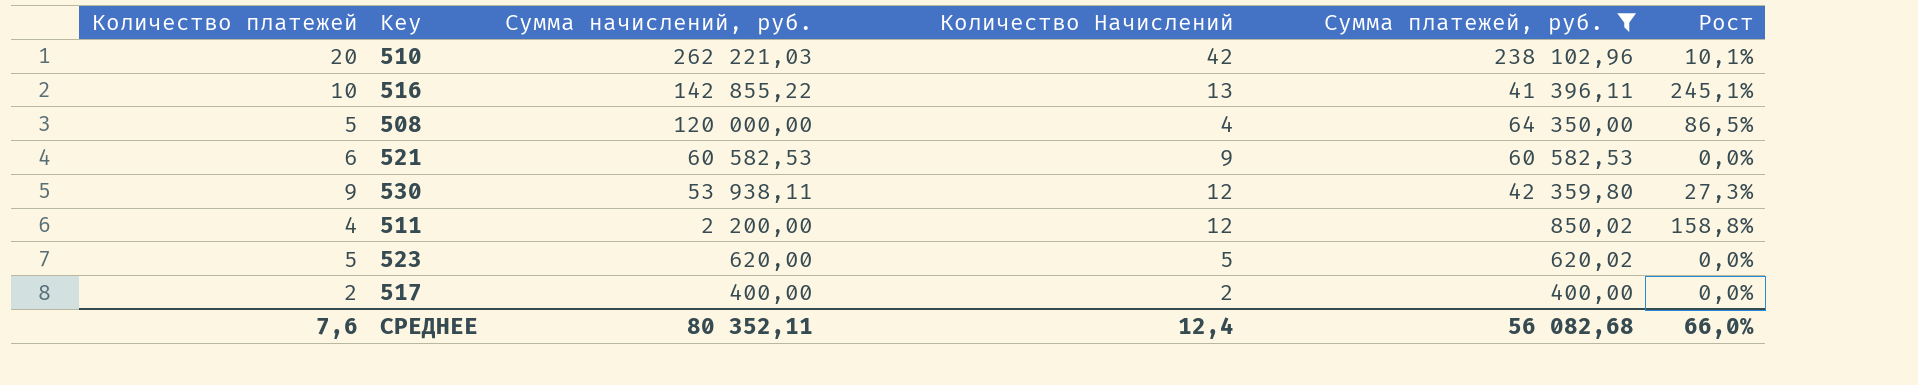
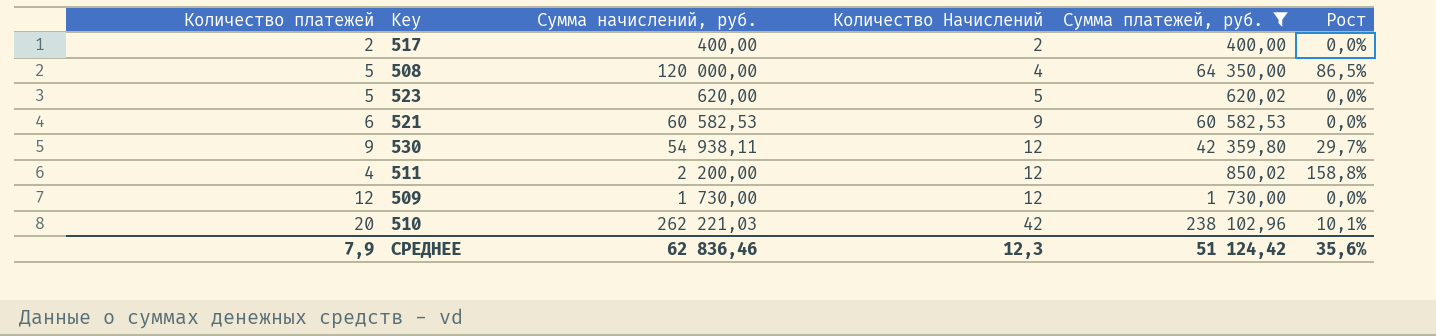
row order: Сумма начислений, руб. descending -> Количество Начислений ascending
row 516: 10 | 142 855,22 | 13 | 41 396,11 | 245,1% -> none
530 | Сумма начислений, руб.: 53 938,11 -> 54 938,11
530 | Рост: 27,3% -> 29,7%
row 509: none -> 12 | 1 730,00 | 12 | 1 730,00 | 0,0%
СРЕДНЕЕ | Количество платежей: 7,6 -> 7,9
СРЕДНЕЕ | Сумма начислений, руб.: 80 352,11 -> 62 836,46
СРЕДНЕЕ | Количество Начислений: 12,4 -> 12,3
СРЕДНЕЕ | Сумма платежей, руб.: 56 082,68 -> 51 124,42
СРЕДНЕЕ | Рост: 66,0% -> 35,6%

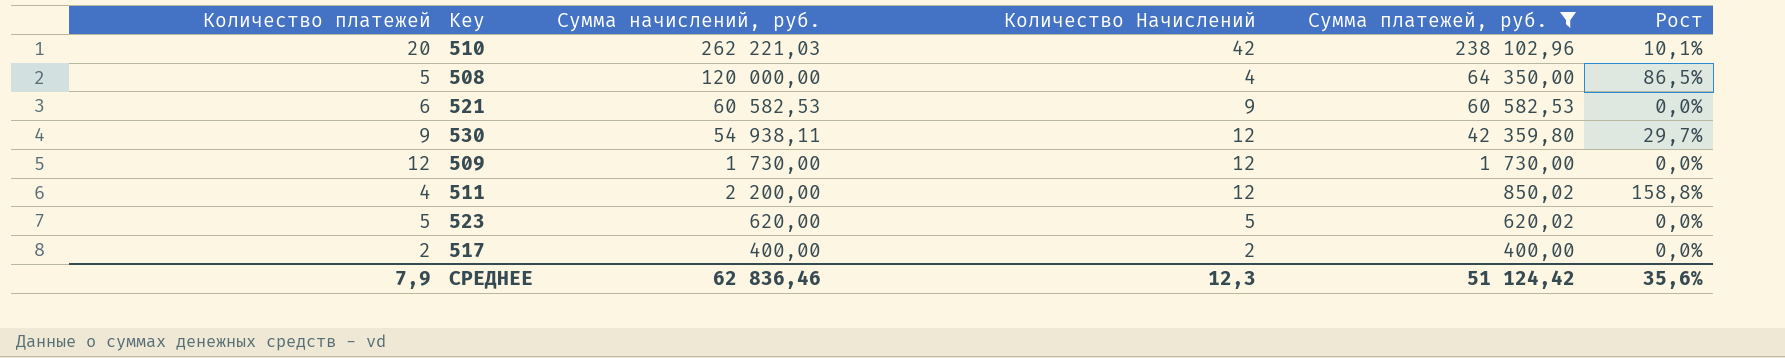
row order: Количество Начислений ascending -> Сумма платежей, руб. descending

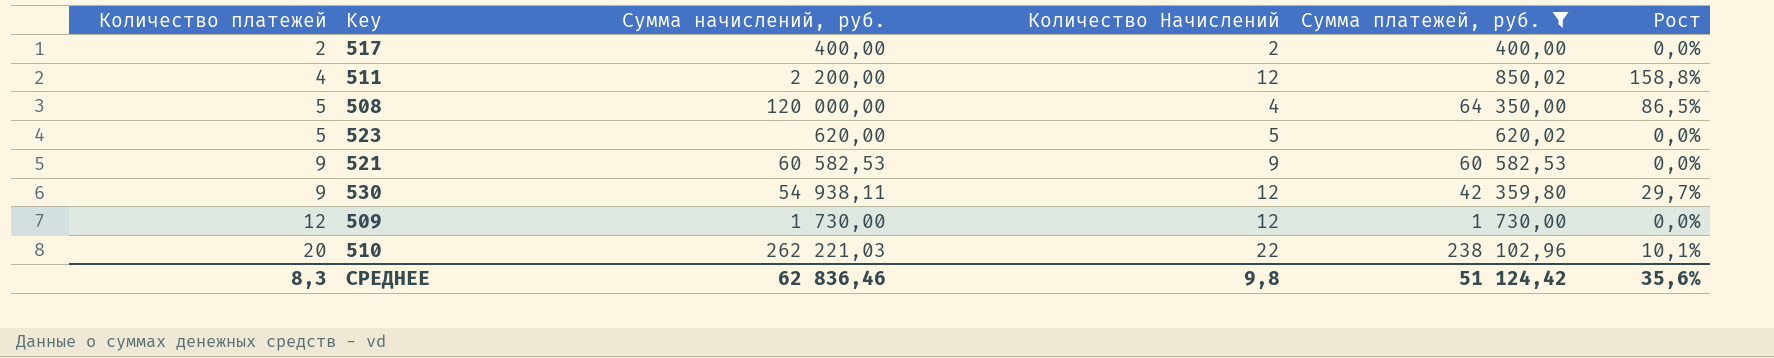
row order: Сумма платежей, руб. descending -> Количество платежей ascending
521 | Количество платежей: 6 -> 9
510 | Количество Начислений: 42 -> 22
СРЕДНЕЕ | Количество платежей: 7,9 -> 8,3
СРЕДНЕЕ | Количество Начислений: 12,3 -> 9,8

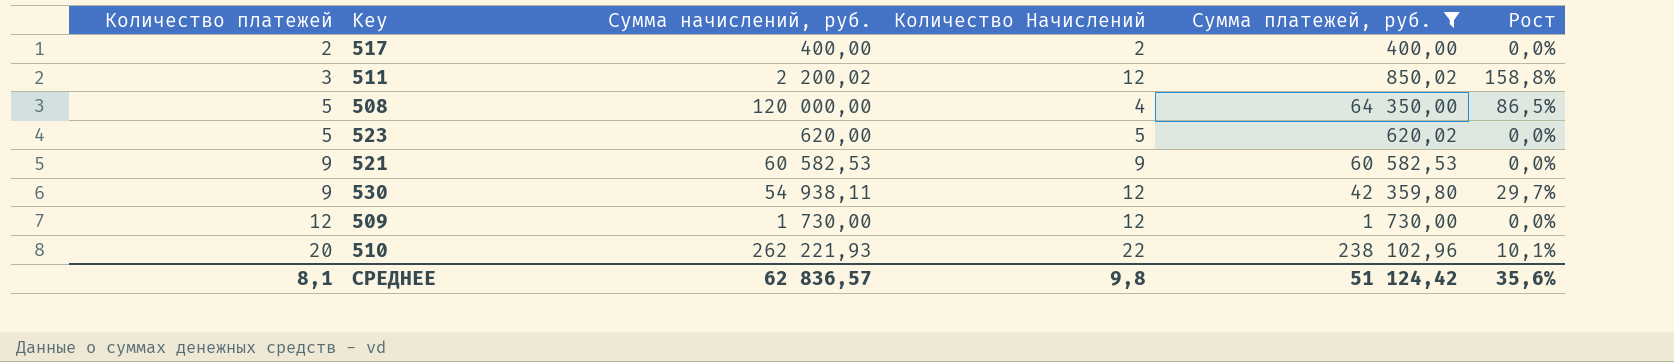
511 | Количество платежей: 4 -> 3
511 | Сумма начислений, руб.: 2 200,00 -> 2 200,02
510 | Сумма начислений, руб.: 262 221,03 -> 262 221,93
СРЕДНЕЕ | Количество платежей: 8,3 -> 8,1
СРЕДНЕЕ | Сумма начислений, руб.: 62 836,46 -> 62 836,57

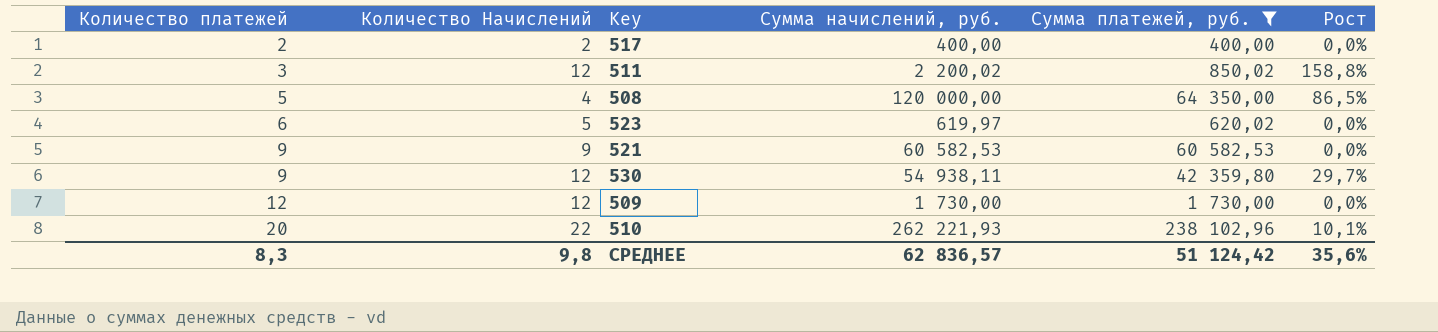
column Количество Начислений | position: 4 -> 2
523 | Количество платежей: 5 -> 6
523 | Сумма начислений, руб.: 620,00 -> 619,97
СРЕДНЕЕ | Количество платежей: 8,1 -> 8,3

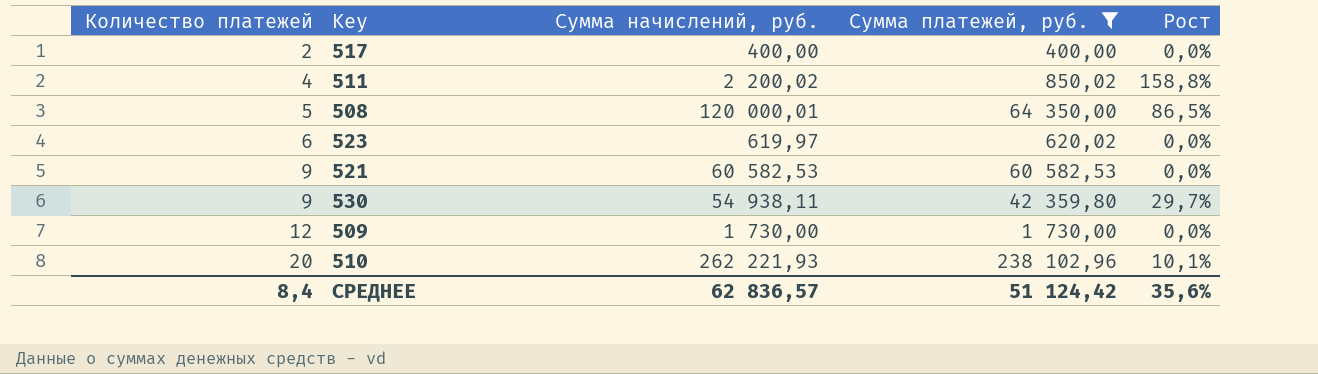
column Количество Начислений | position: 2 -> none
511 | Количество платежей: 3 -> 4
508 | Сумма начислений, руб.: 120 000,00 -> 120 000,01
СРЕДНЕЕ | Количество платежей: 8,3 -> 8,4

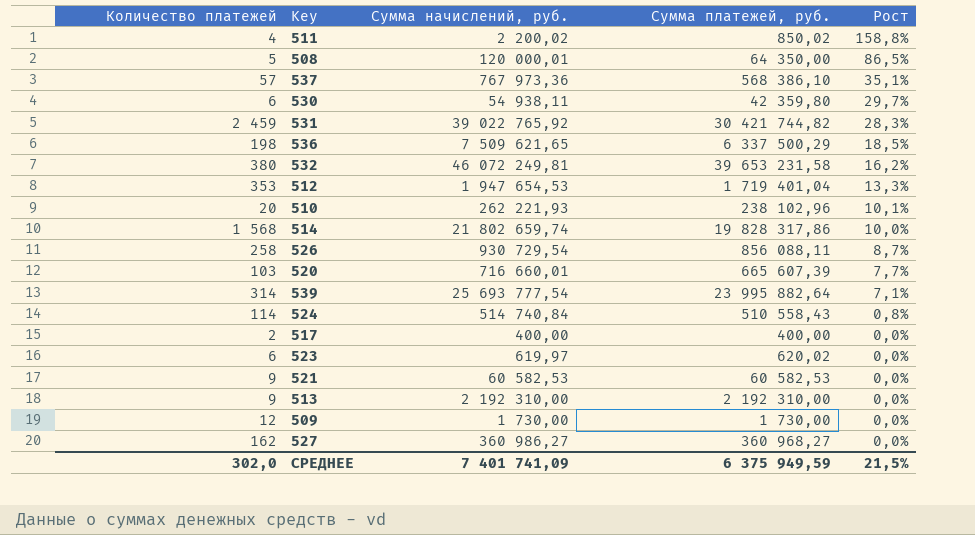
filter: Сумма платежей, руб. <= 238 102,96 -> none
row order: Количество платежей ascending -> Рост descending
530 | Количество платежей: 9 -> 6
СРЕДНЕЕ | Количество платежей: 8,4 -> 302,0
СРЕДНЕЕ | Сумма начислений, руб.: 62 836,57 -> 7 401 741,09
СРЕДНЕЕ | Сумма платежей, руб.: 51 124,42 -> 6 375 949,59
СРЕДНЕЕ | Рост: 35,6% -> 21,5%

